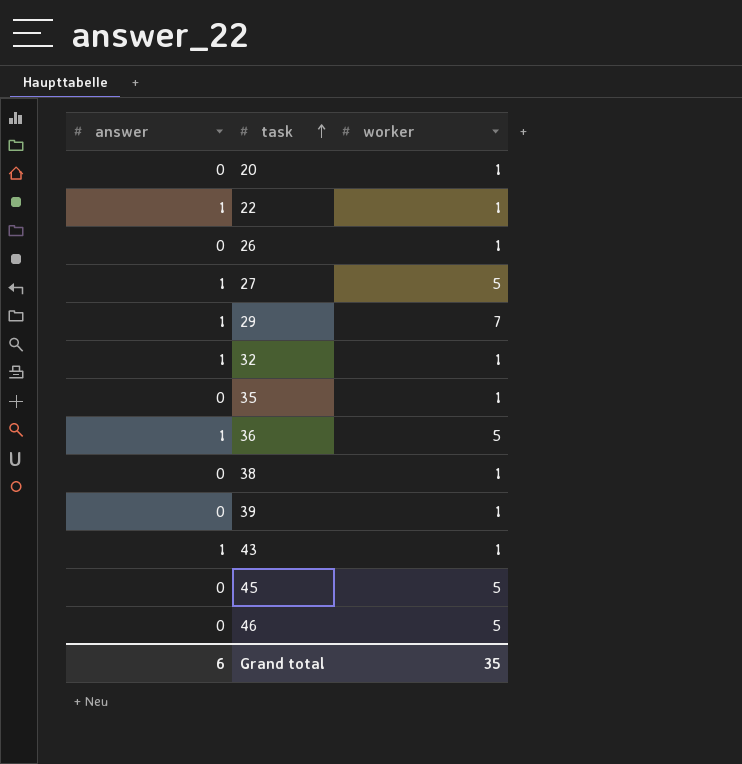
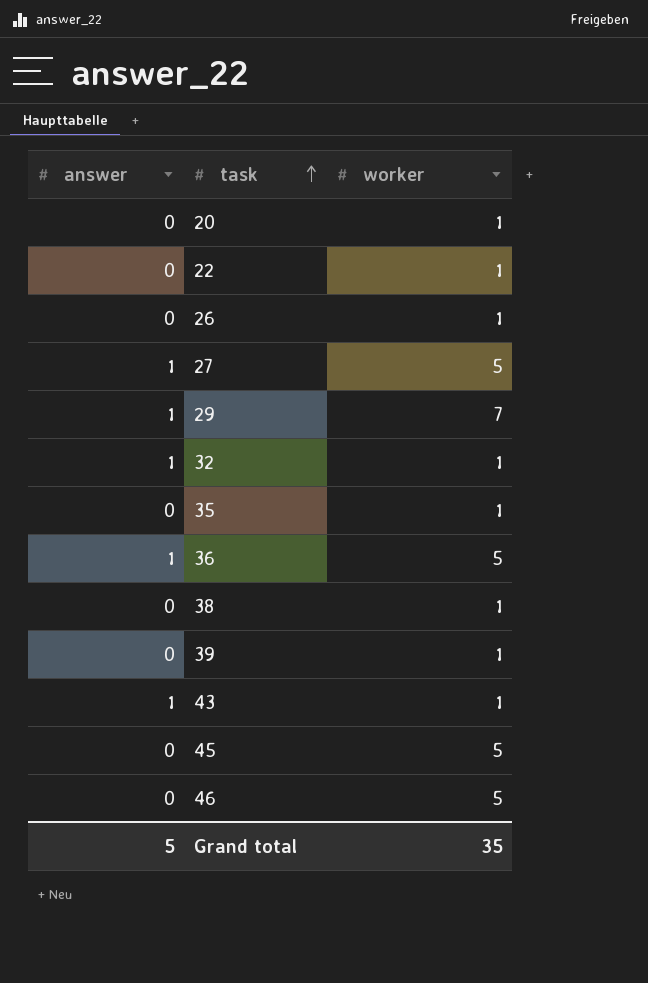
22 | answer: 1 -> 0
Grand total | answer: 6 -> 5

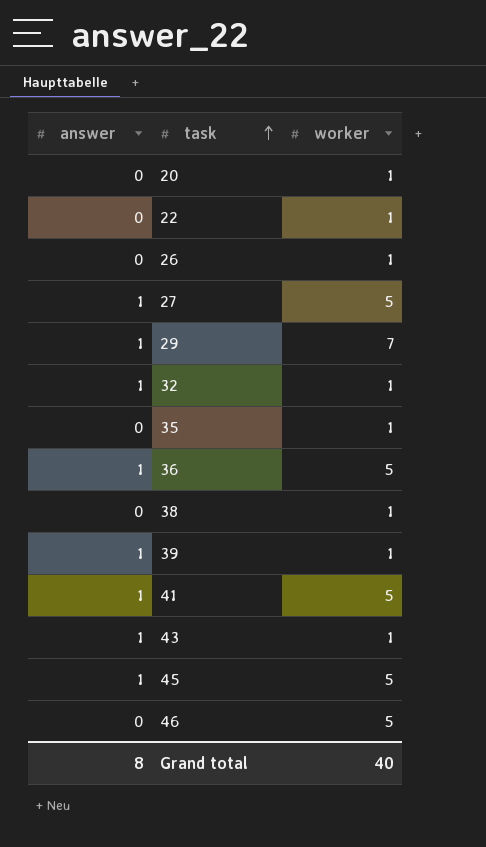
39 | answer: 0 -> 1
row 41: none -> 1 | 5
45 | answer: 0 -> 1
Grand total | answer: 5 -> 8
Grand total | worker: 35 -> 40

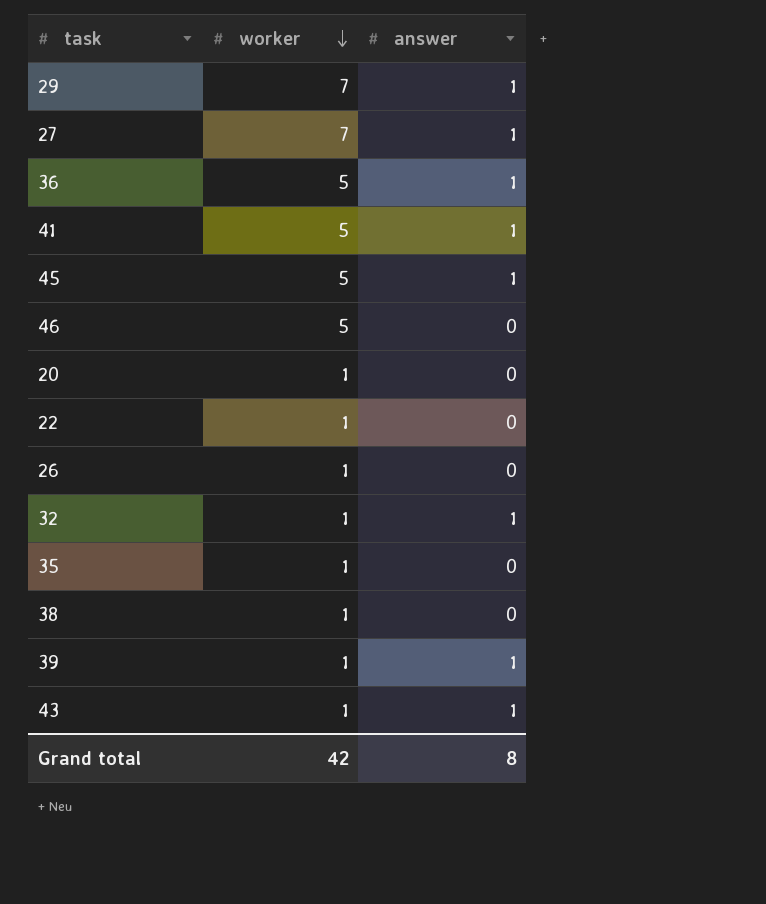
row order: task ascending -> worker descending
column answer | position: 1 -> 3
27 | worker: 5 -> 7
Grand total | worker: 40 -> 42

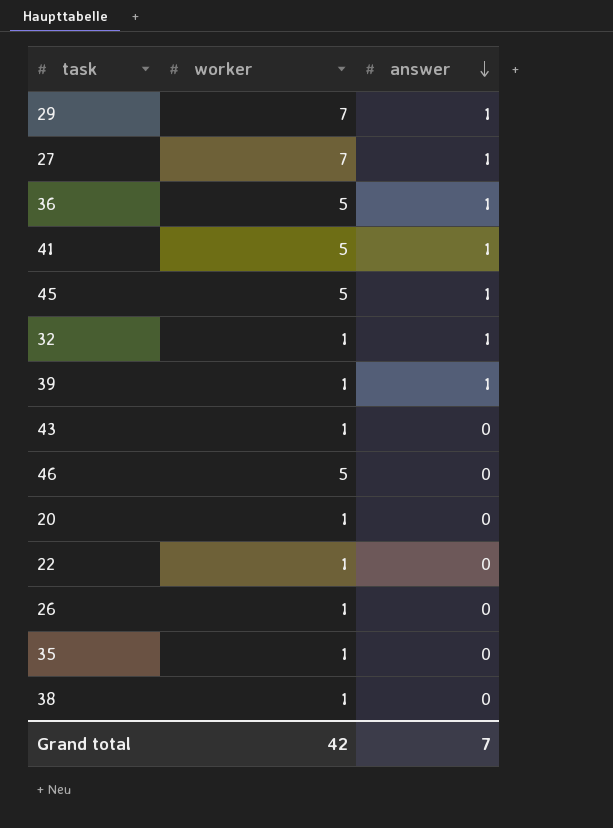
row order: worker descending -> answer descending
43 | answer: 1 -> 0
Grand total | answer: 8 -> 7

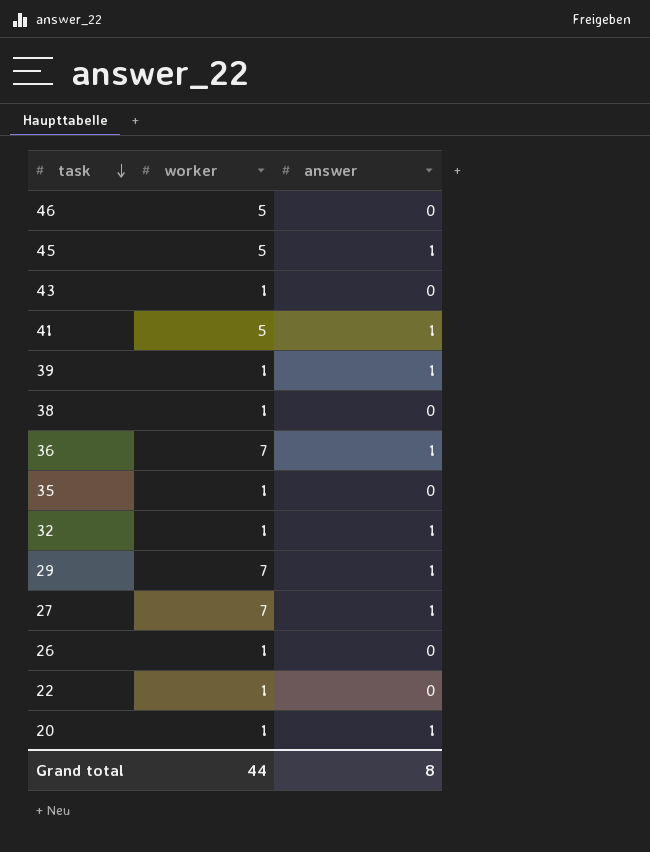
row order: answer descending -> task descending
36 | worker: 5 -> 7
20 | answer: 0 -> 1
Grand total | worker: 42 -> 44
Grand total | answer: 7 -> 8

